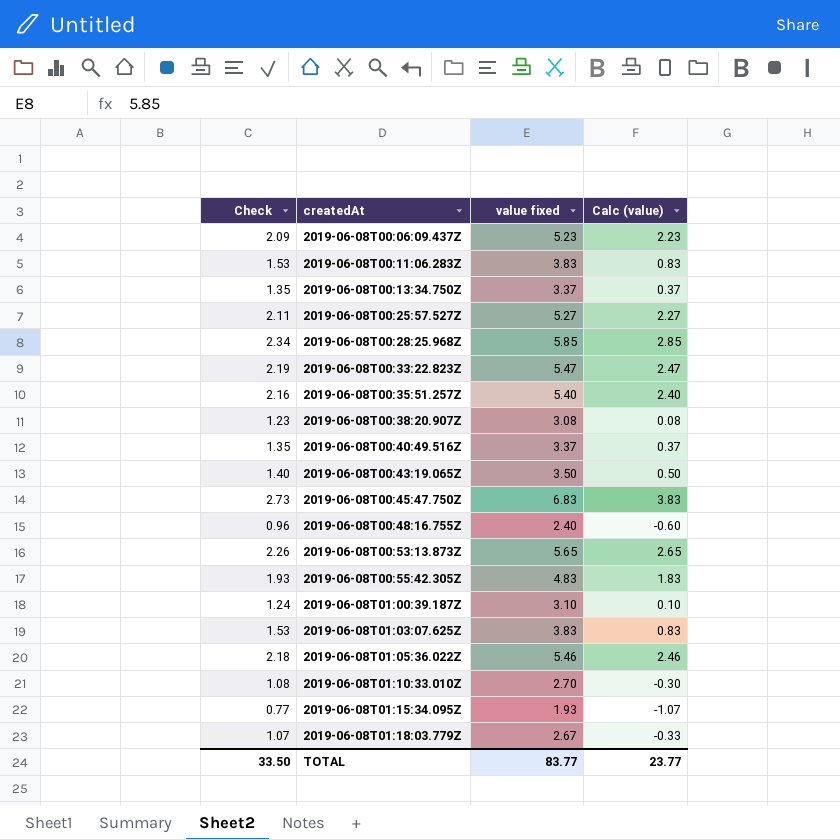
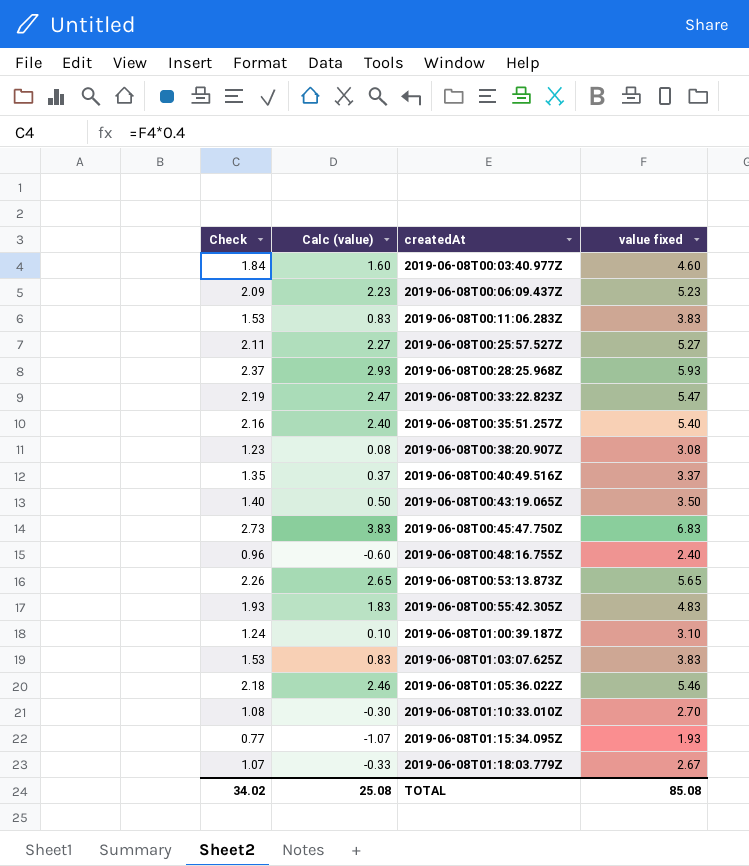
column Calc (value) | position: 4 -> 2
row 2019-06-08T00:13:34.750Z: 1.35 | 3.37 | 0.37 -> none
row 2019-06-08T00:03:40.977Z: none -> 1.84 | 1.60 | 4.60
2019-06-08T00:28:25.968Z | Check: 2.34 -> 2.37
2019-06-08T00:28:25.968Z | Calc (value): 2.85 -> 2.93
2019-06-08T00:28:25.968Z | value fixed: 5.85 -> 5.93
TOTAL | Check: 33.50 -> 34.02
TOTAL | Calc (value): 23.77 -> 25.08
TOTAL | value fixed: 83.77 -> 85.08

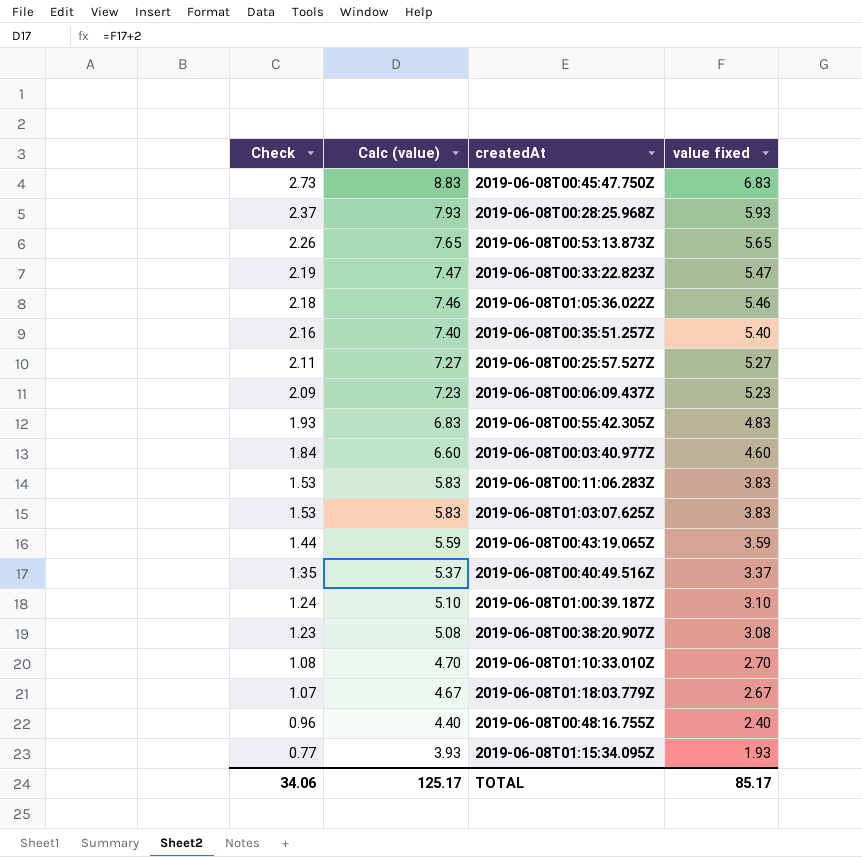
row order: createdAt ascending -> Check descending
column Calc (value) | formula: [value fixed] - 3 -> [value fixed] + 2
2019-06-08T00:43:19.065Z | Check: 1.40 -> 1.44
2019-06-08T00:43:19.065Z | value fixed: 3.50 -> 3.59
TOTAL | Check: 34.02 -> 34.06
TOTAL | Calc (value): 25.08 -> 125.17
TOTAL | value fixed: 85.08 -> 85.17

